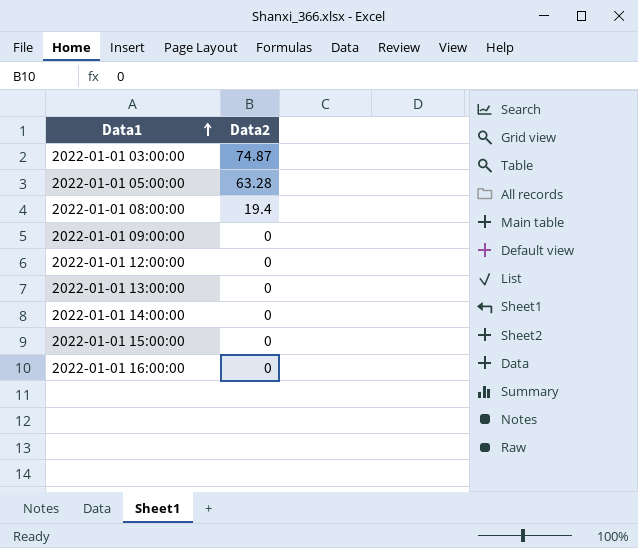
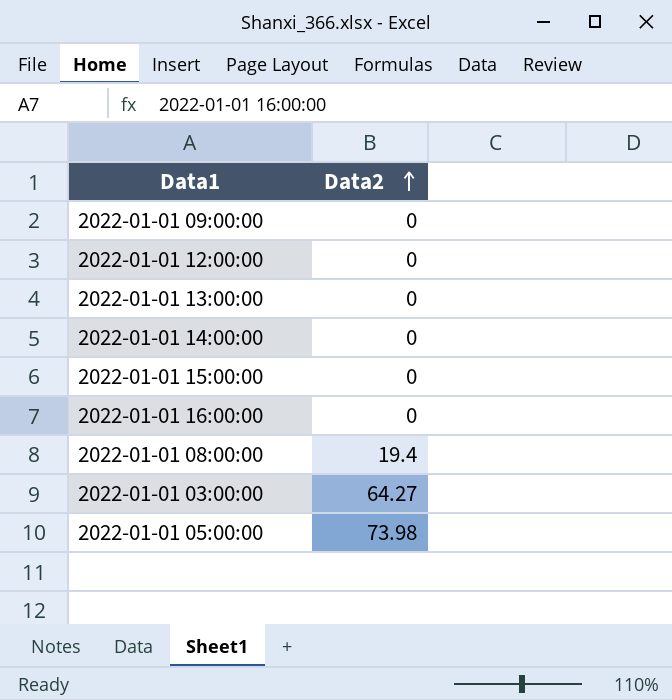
row order: Data1 ascending -> Data2 ascending
2022-01-01 03:00:00 | Data2: 74.87 -> 64.27
2022-01-01 05:00:00 | Data2: 63.28 -> 73.98

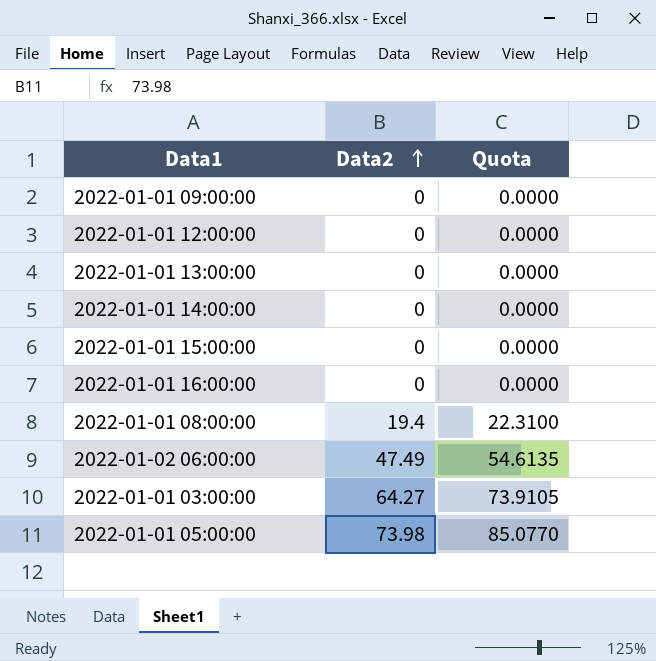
column Quota | formula: none -> [Data2] * 1.15
row 2022-01-02 06:00:00: none -> 47.49 | 54.6135

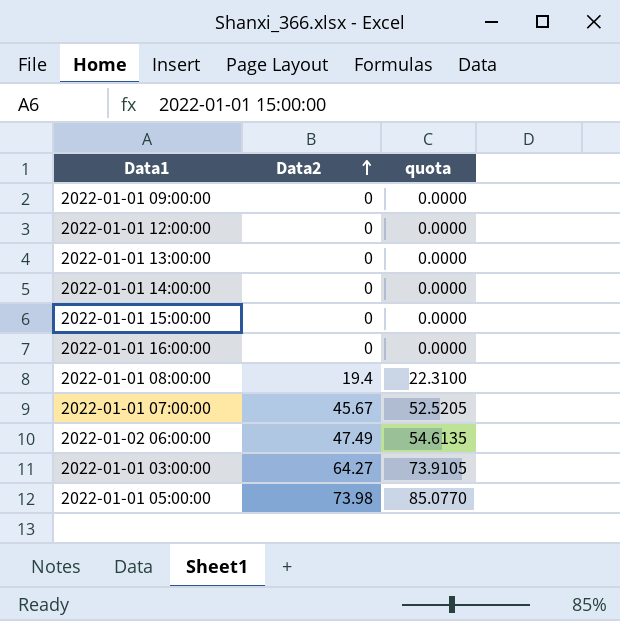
column name: Quota -> quota
row 2022-01-01 07:00:00: none -> 45.67 | 52.5205

